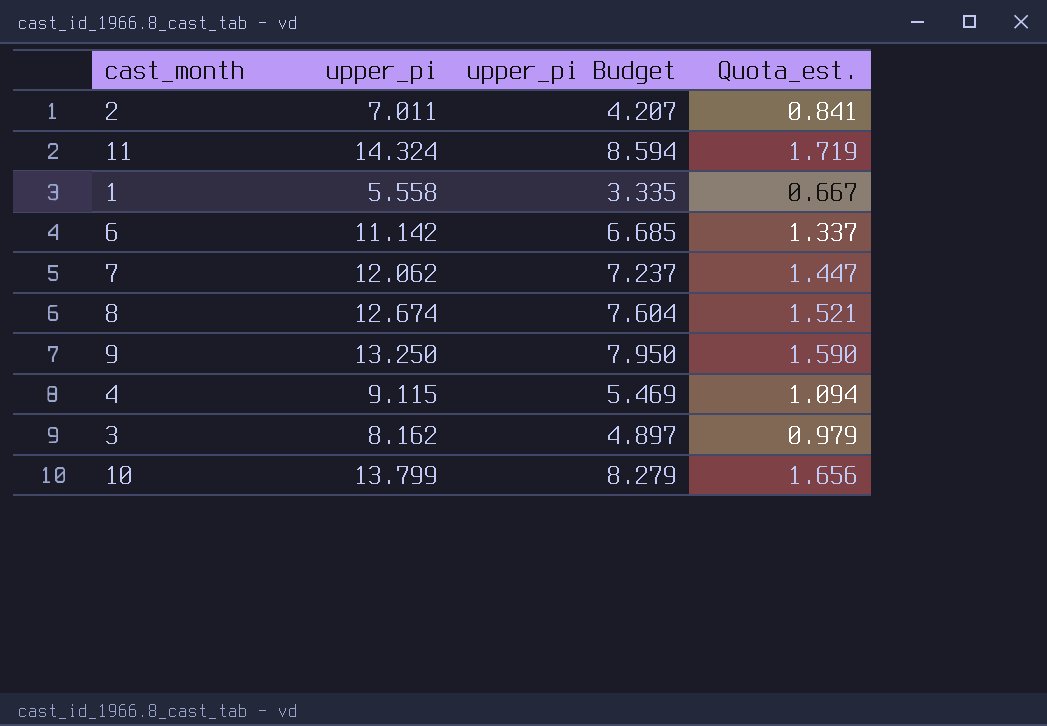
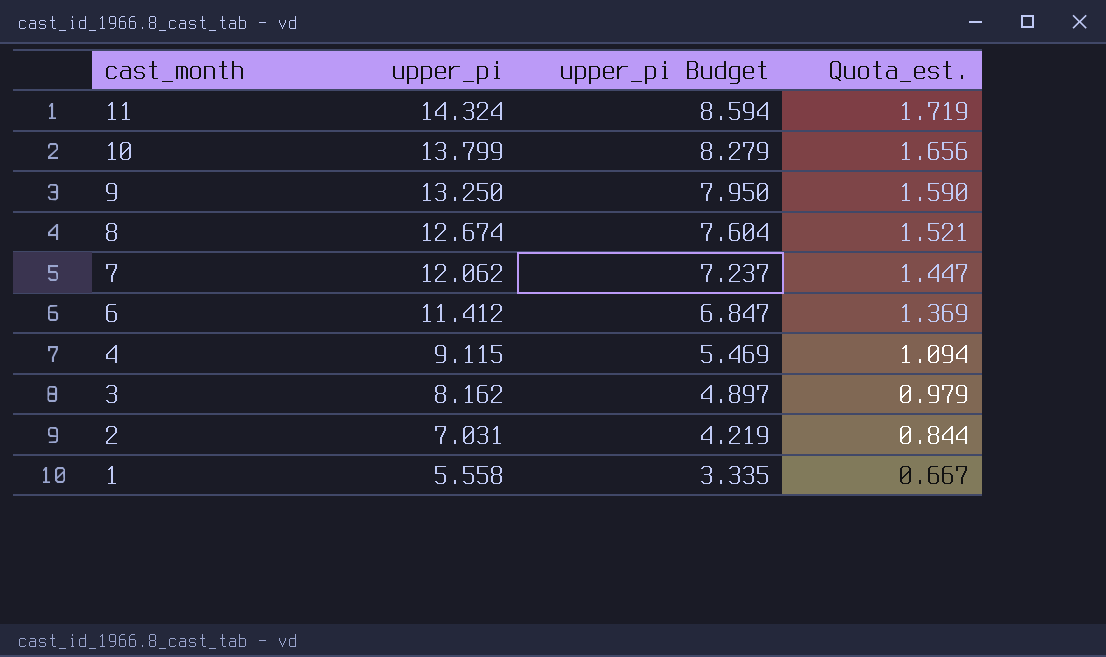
row order: none -> cast_month descending
6 | upper_pi: 11.142 -> 11.412
6 | upper_pi Budget: 6.685 -> 6.847
6 | Quota_est.: 1.337 -> 1.369
2 | upper_pi: 7.011 -> 7.031
2 | upper_pi Budget: 4.207 -> 4.219
2 | Quota_est.: 0.841 -> 0.844

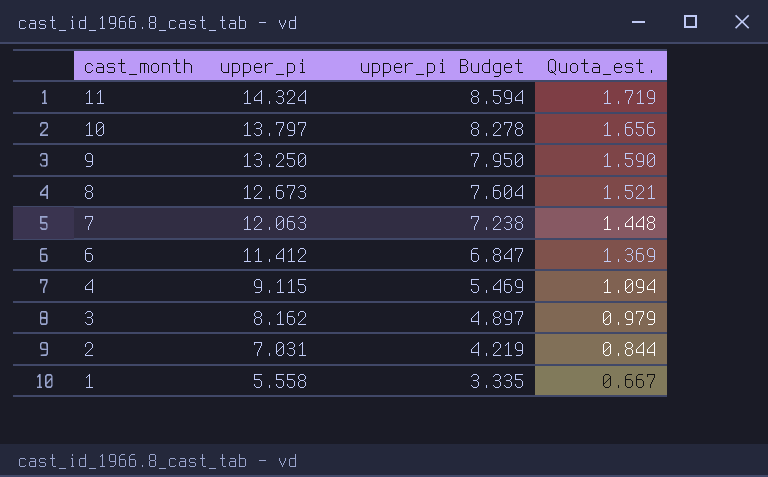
10 | upper_pi: 13.799 -> 13.797
10 | upper_pi Budget: 8.279 -> 8.278
8 | upper_pi: 12.674 -> 12.673
7 | upper_pi: 12.062 -> 12.063
7 | upper_pi Budget: 7.237 -> 7.238
7 | Quota_est.: 1.447 -> 1.448

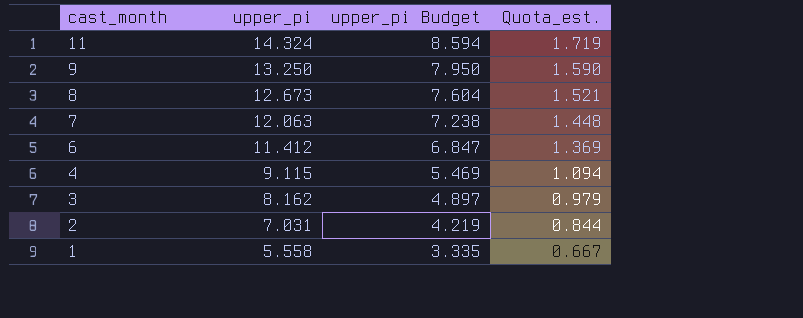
row 10: 13.797 | 8.278 | 1.656 -> none

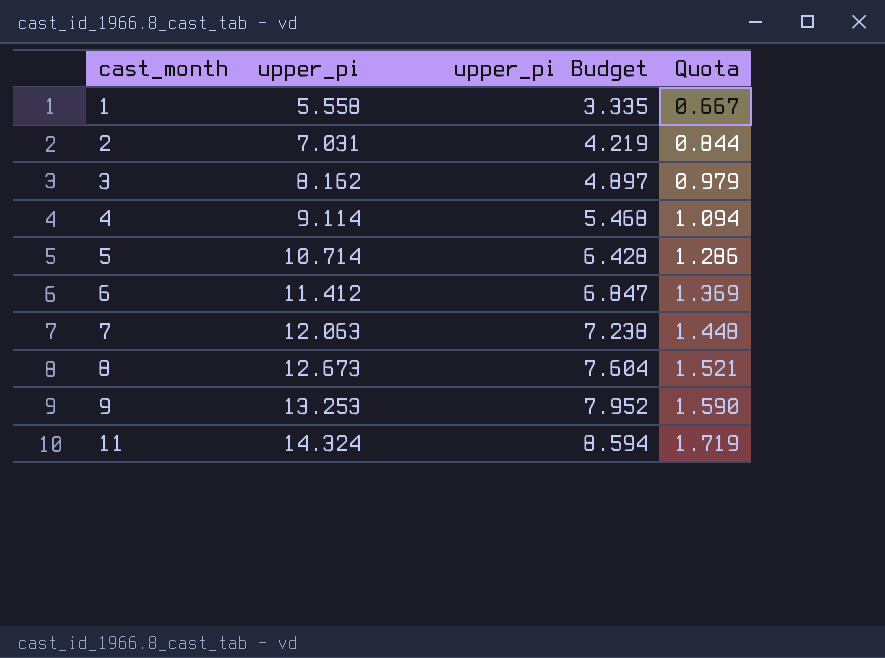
row order: cast_month descending -> cast_month ascending
column name: Quota_est. -> Quota
4 | upper_pi: 9.115 -> 9.114
4 | upper_pi Budget: 5.469 -> 5.468
row 5: none -> 10.714 | 6.428 | 1.286
9 | upper_pi: 13.250 -> 13.253
9 | upper_pi Budget: 7.950 -> 7.952

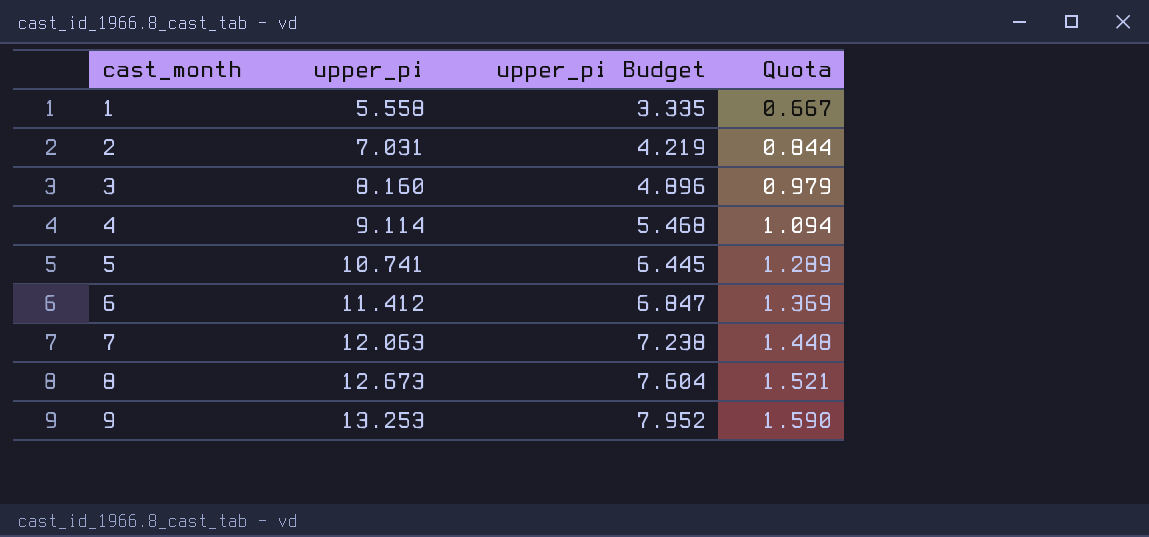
row 11: 14.324 | 8.594 | 1.719 -> none
3 | upper_pi: 8.162 -> 8.160
3 | upper_pi Budget: 4.897 -> 4.896
5 | upper_pi: 10.714 -> 10.741
5 | upper_pi Budget: 6.428 -> 6.445
5 | Quota: 1.286 -> 1.289

